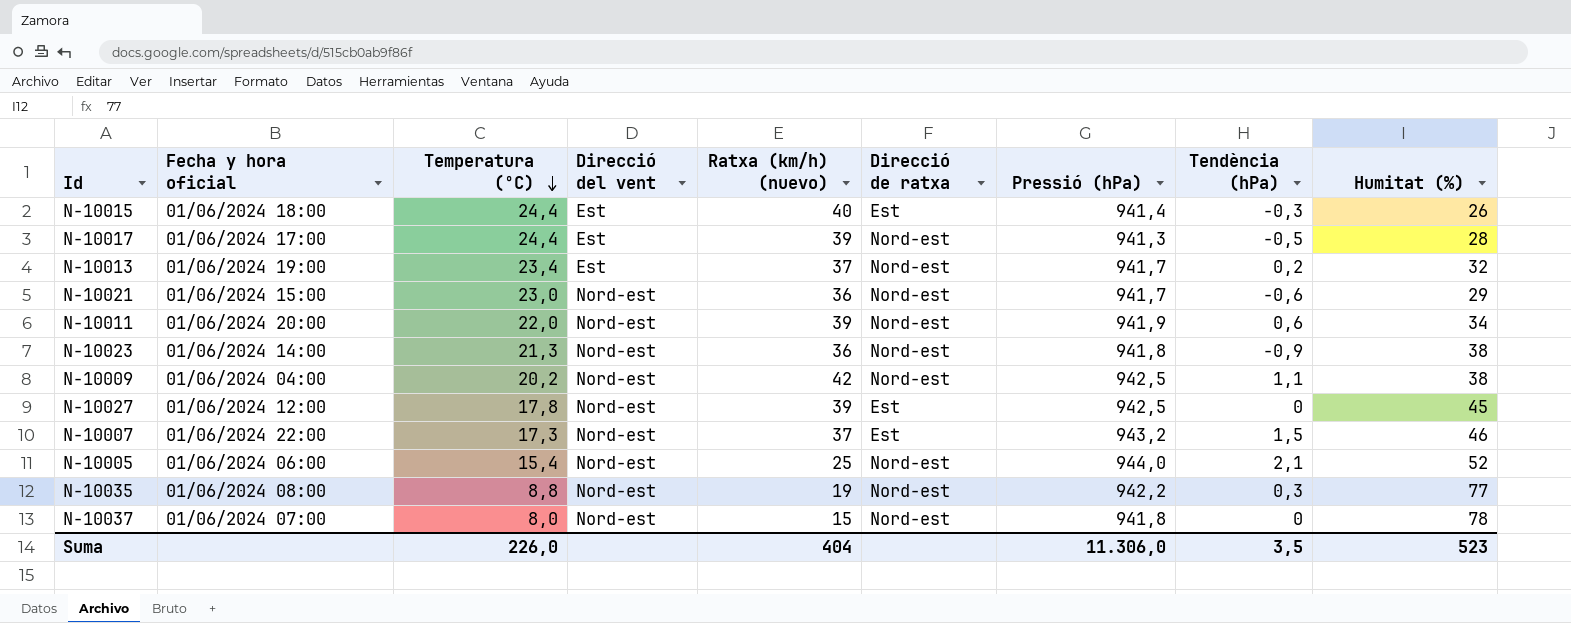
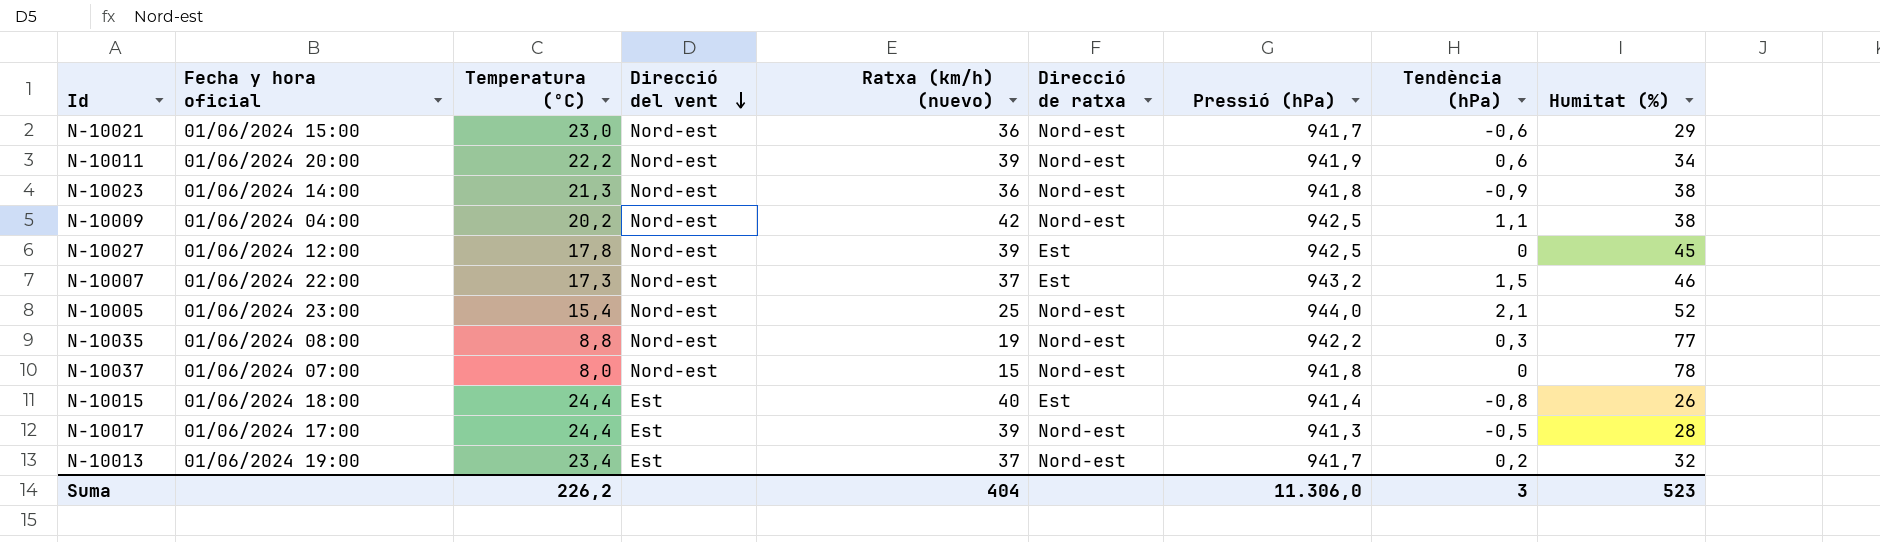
row order: Temperatura (ºC) descending -> Direcció del vent descending
N-10011 | Temperatura (ºC): 22,0 -> 22,2
N-10005 | Fecha y hora oficial: 01/06/2024 06:00 -> 01/06/2024 23:00
N-10015 | Tendència (hPa): -0,3 -> -0,8
Suma | Temperatura (ºC): 226,0 -> 226,2
Suma | Tendència (hPa): 3,5 -> 3

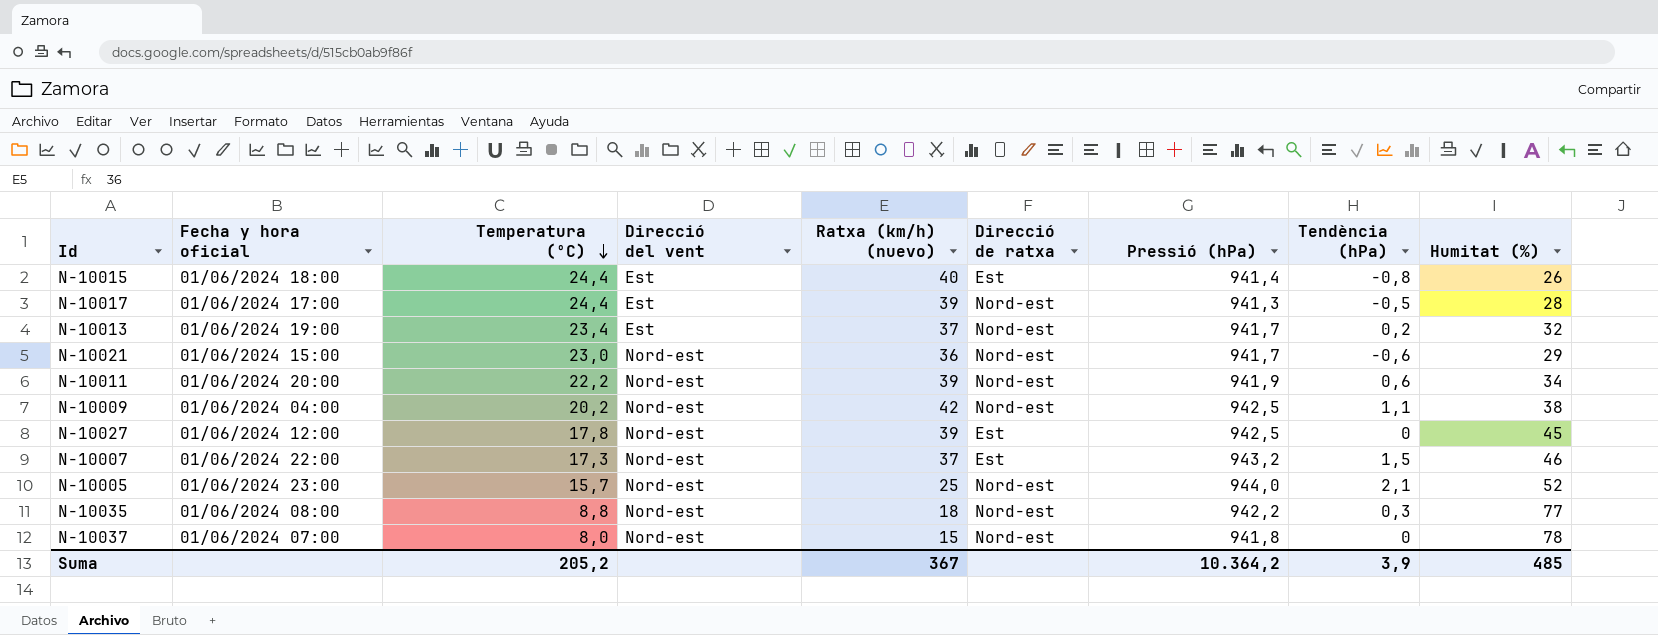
row order: Direcció del vent descending -> Temperatura (ºC) descending
row N-10023: 01/06/2024 14:00 | 21,3 | Nord-est | 36 | Nord-est | 941,8 | -0,9 | 38 -> none
N-10005 | Temperatura (ºC): 15,4 -> 15,7
N-10035 | Ratxa (km/h) (nuevo): 19 -> 18
Suma | Temperatura (ºC): 226,2 -> 205,2
Suma | Ratxa (km/h) (nuevo): 404 -> 367
Suma | Pressió (hPa): 11.306,0 -> 10.364,2
Suma | Tendència (hPa): 3 -> 3,9
Suma | Humitat (%): 523 -> 485

